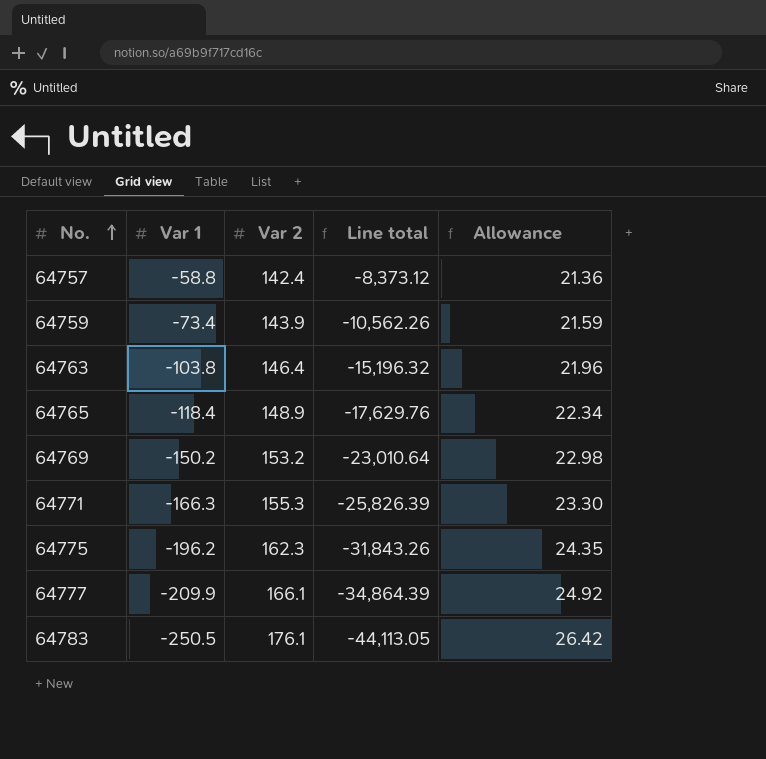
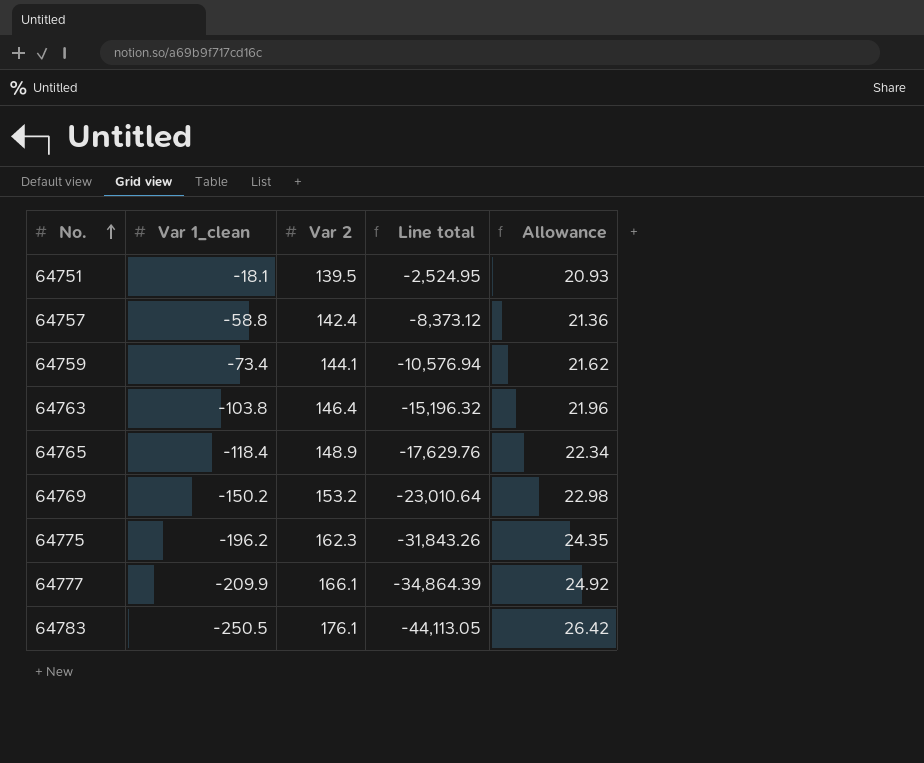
column name: Var 1 -> Var 1_clean
row 64771: -166.3 | 155.3 | -25,826.39 | 23.30 -> none
row 64751: none -> -18.1 | 139.5 | -2,524.95 | 20.93
64759 | Var 2: 143.9 -> 144.1
64759 | Line total: -10,562.26 -> -10,576.94
64759 | Allowance: 21.59 -> 21.62

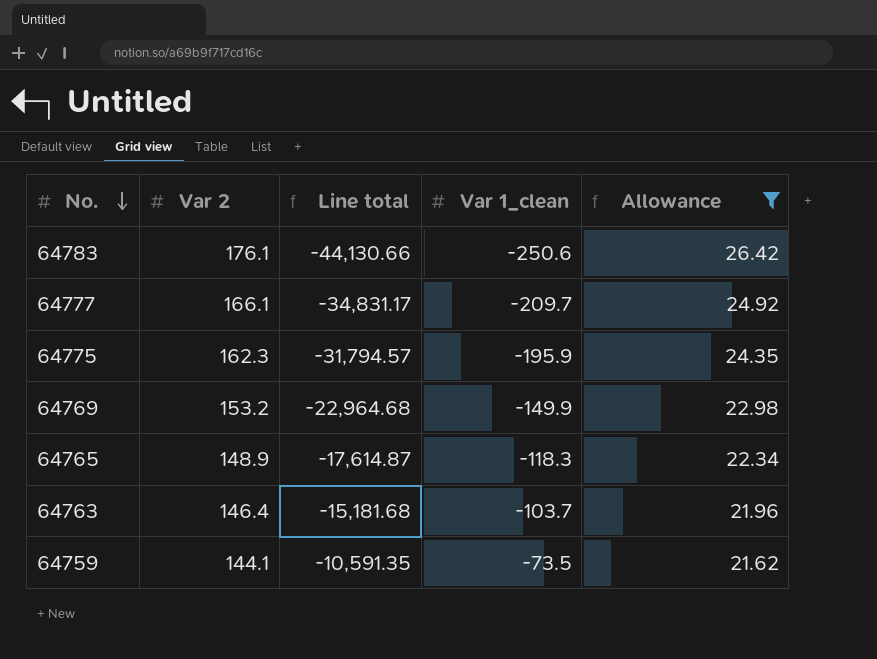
filter: none -> Allowance >= 21.62
row order: No. ascending -> No. descending
column Var 1_clean | position: 2 -> 4
64783 | Line total: -44,113.05 -> -44,130.66
64783 | Var 1_clean: -250.5 -> -250.6
64777 | Line total: -34,864.39 -> -34,831.17
64777 | Var 1_clean: -209.9 -> -209.7
64775 | Line total: -31,843.26 -> -31,794.57
64775 | Var 1_clean: -196.2 -> -195.9
64769 | Line total: -23,010.64 -> -22,964.68
64769 | Var 1_clean: -150.2 -> -149.9
64765 | Line total: -17,629.76 -> -17,614.87
64765 | Var 1_clean: -118.4 -> -118.3
64763 | Line total: -15,196.32 -> -15,181.68
64763 | Var 1_clean: -103.8 -> -103.7
64759 | Line total: -10,576.94 -> -10,591.35
64759 | Var 1_clean: -73.4 -> -73.5

